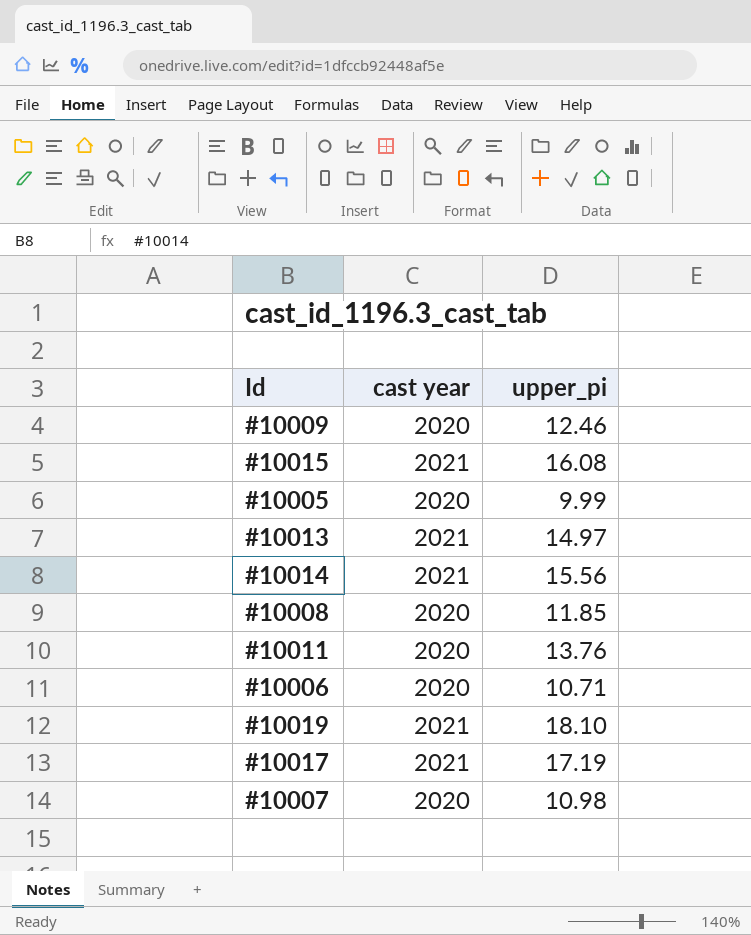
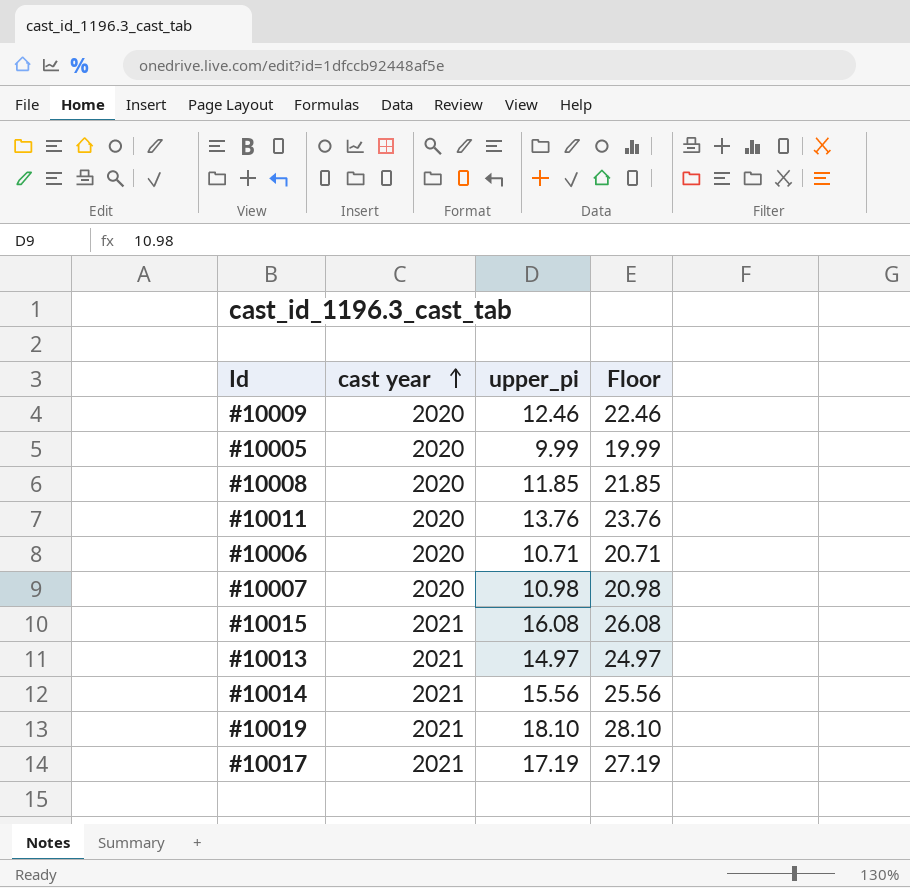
row order: none -> cast year ascending
column Floor | formula: none -> [upper_pi] + 10

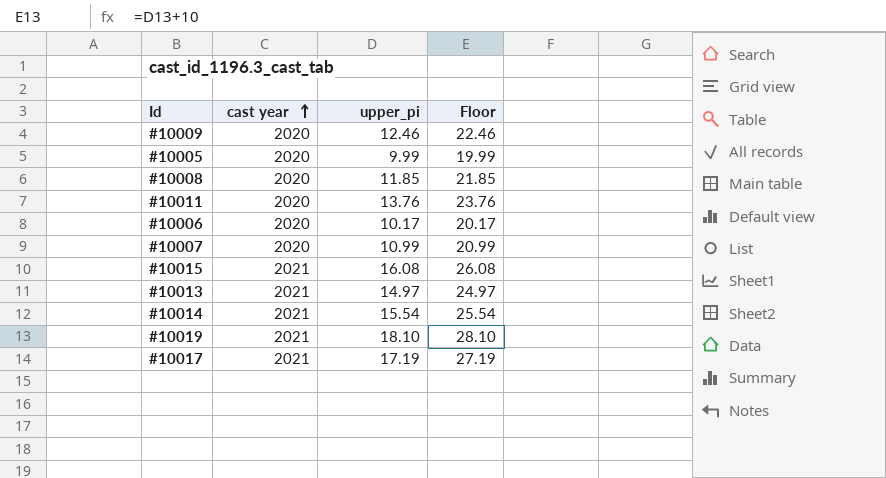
#10006 | upper_pi: 10.71 -> 10.17
#10006 | Floor: 20.71 -> 20.17
#10007 | upper_pi: 10.98 -> 10.99
#10007 | Floor: 20.98 -> 20.99
#10014 | upper_pi: 15.56 -> 15.54
#10014 | Floor: 25.56 -> 25.54

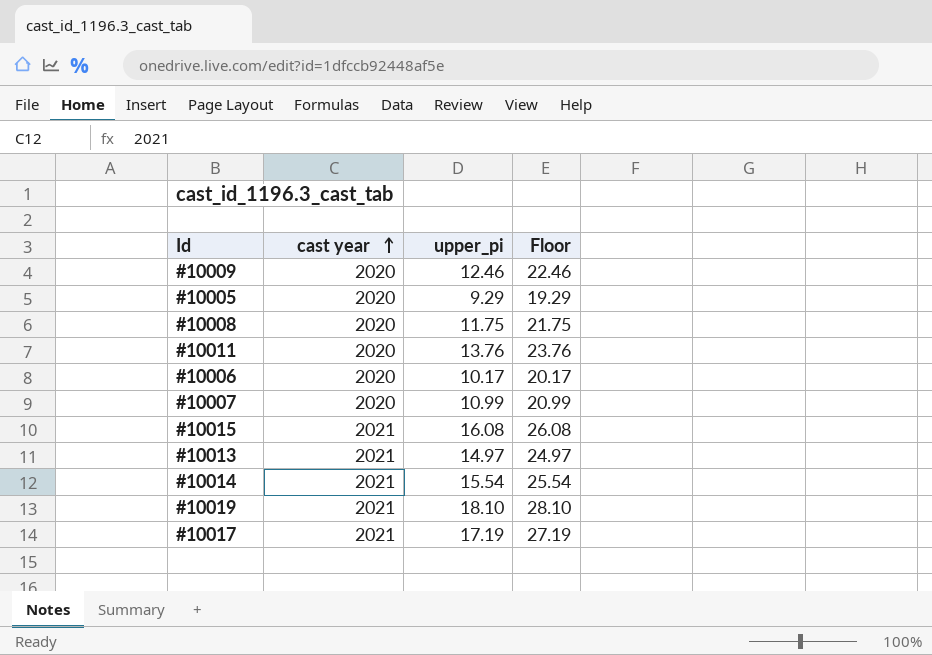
#10005 | upper_pi: 9.99 -> 9.29
#10005 | Floor: 19.99 -> 19.29
#10008 | upper_pi: 11.85 -> 11.75
#10008 | Floor: 21.85 -> 21.75

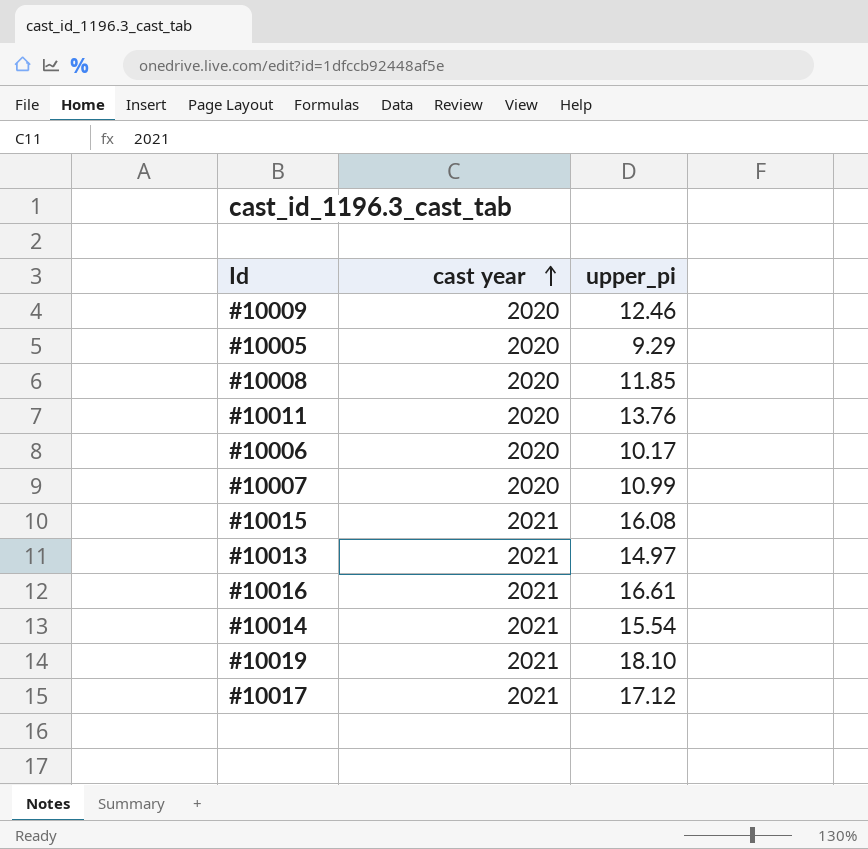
column Floor | formula: [upper_pi] + 10 -> none
#10008 | upper_pi: 11.75 -> 11.85
row #10016: none -> 2021 | 16.61
#10017 | upper_pi: 17.19 -> 17.12

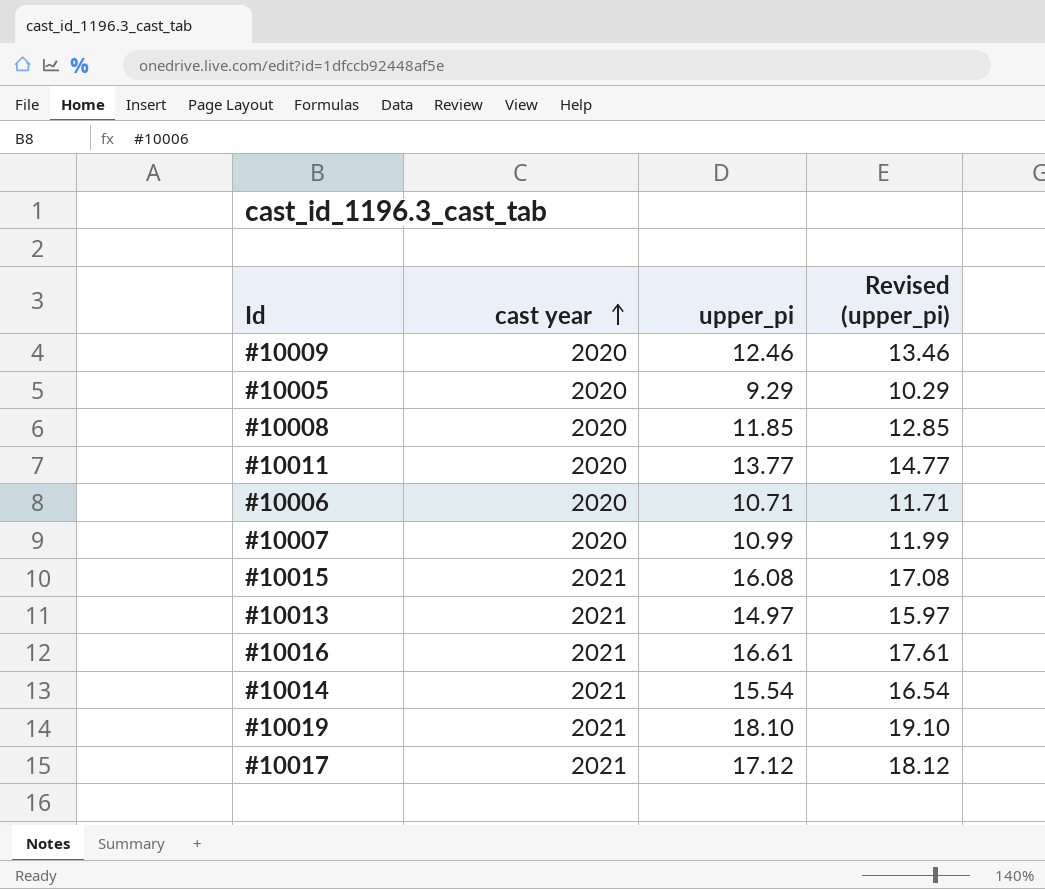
column Revised (upper_pi) | formula: none -> [upper_pi] + 1
#10011 | upper_pi: 13.76 -> 13.77
#10006 | upper_pi: 10.17 -> 10.71

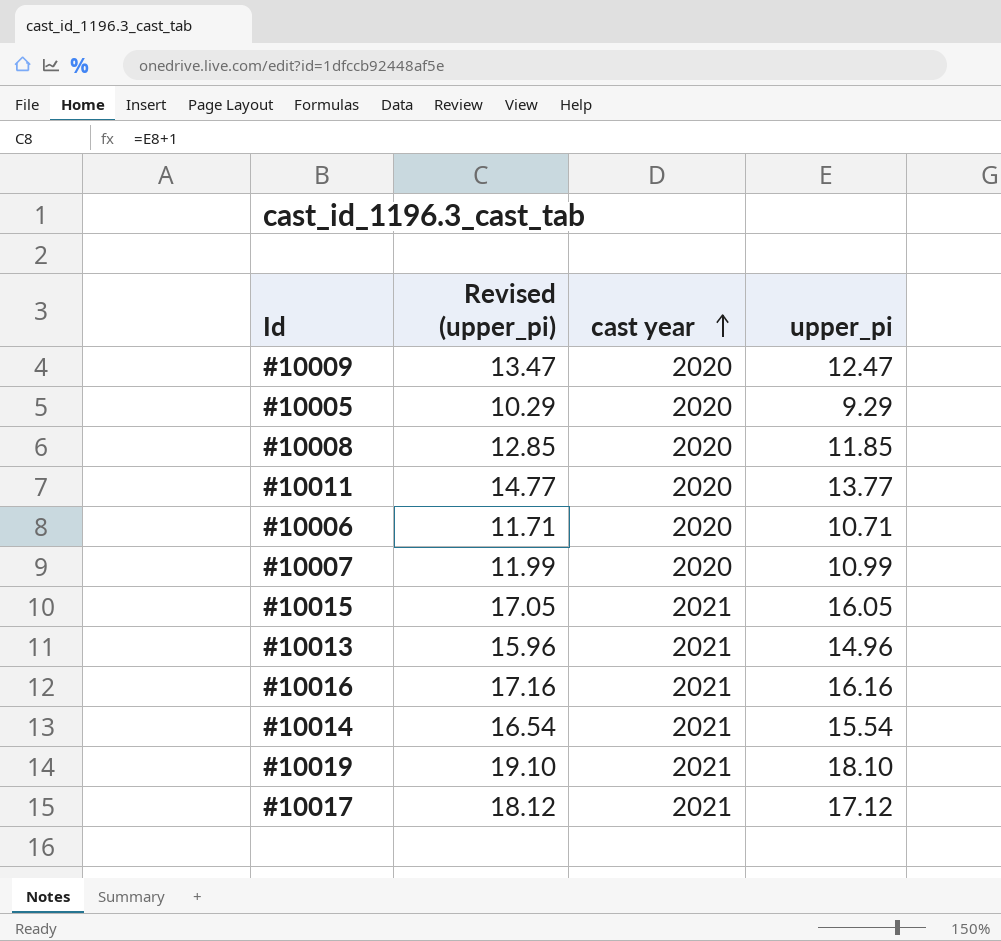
column Revised (upper_pi) | position: 4 -> 2
#10009 | Revised (upper_pi): 13.46 -> 13.47
#10009 | upper_pi: 12.46 -> 12.47
#10015 | Revised (upper_pi): 17.08 -> 17.05
#10015 | upper_pi: 16.08 -> 16.05
#10013 | Revised (upper_pi): 15.97 -> 15.96
#10013 | upper_pi: 14.97 -> 14.96
#10016 | Revised (upper_pi): 17.61 -> 17.16
#10016 | upper_pi: 16.61 -> 16.16

